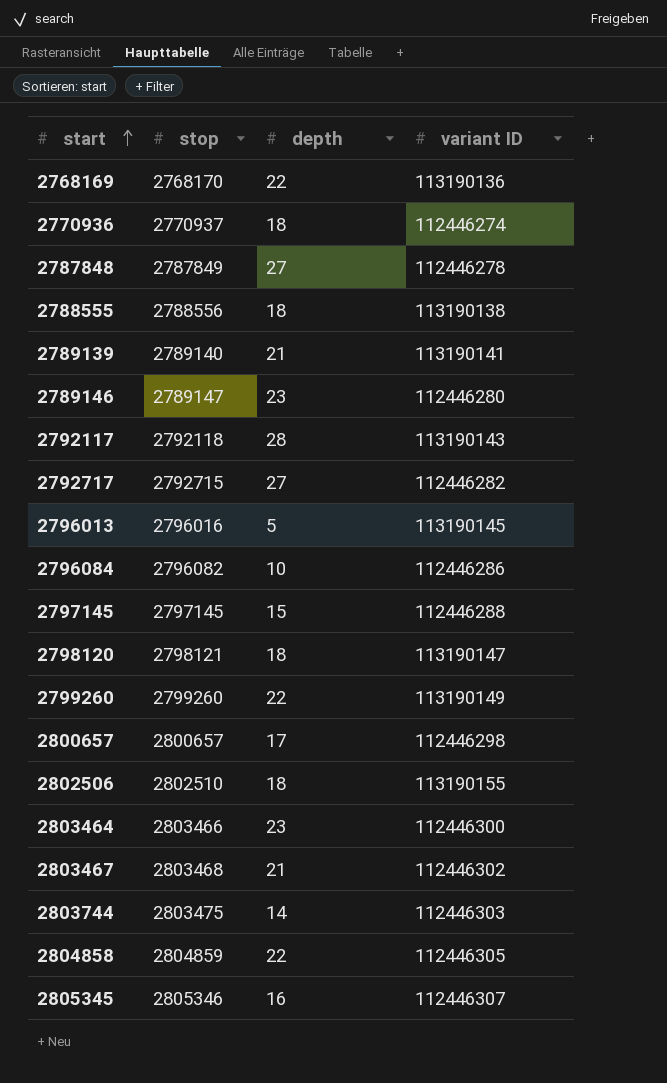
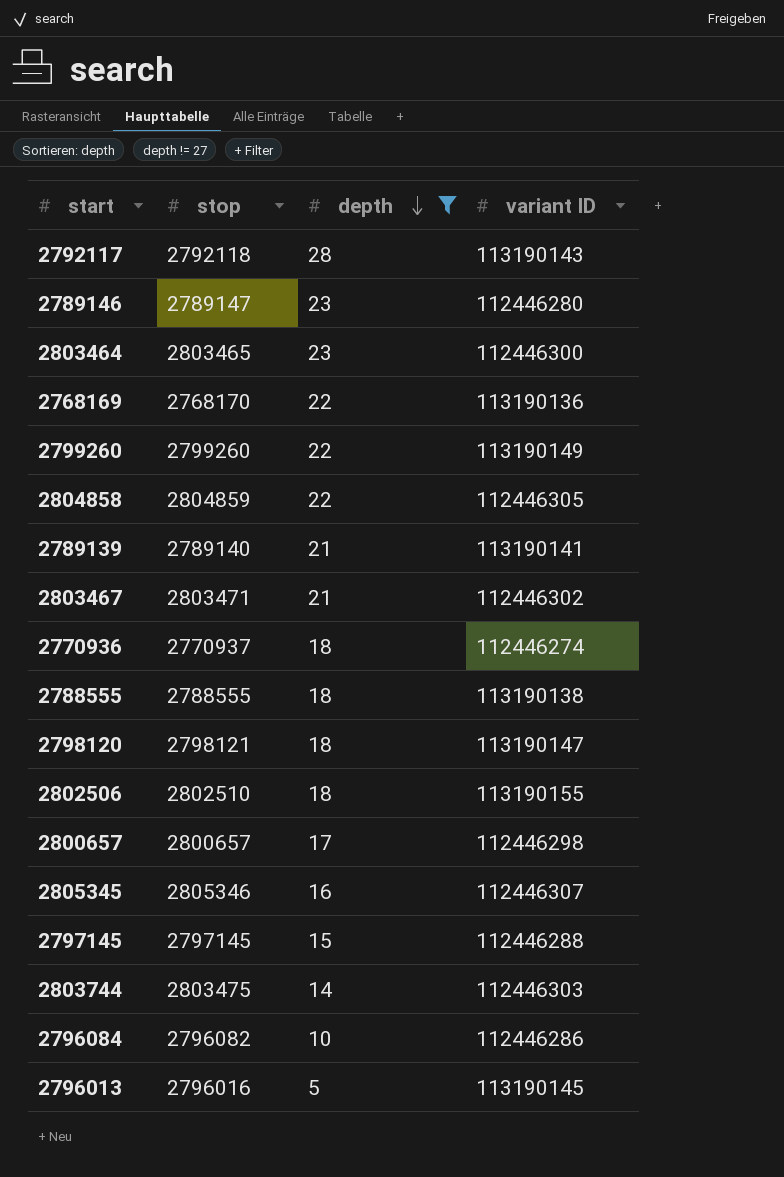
filter: none -> depth != 27
row order: start ascending -> depth descending
2803464 | stop: 2803466 -> 2803465
2803467 | stop: 2803468 -> 2803471
2788555 | stop: 2788556 -> 2788555

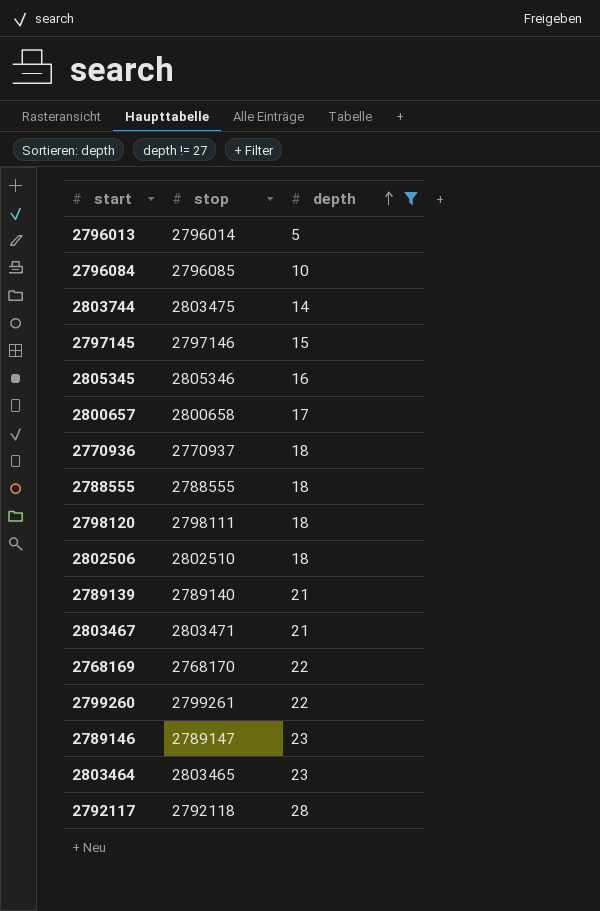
row order: depth descending -> depth ascending
column variant ID | position: 4 -> none
row 2804858: 2804859 | 22 | 112446305 -> none
2796013 | stop: 2796016 -> 2796014
2796084 | stop: 2796082 -> 2796085
2797145 | stop: 2797145 -> 2797146
2800657 | stop: 2800657 -> 2800658
2798120 | stop: 2798121 -> 2798111
2799260 | stop: 2799260 -> 2799261

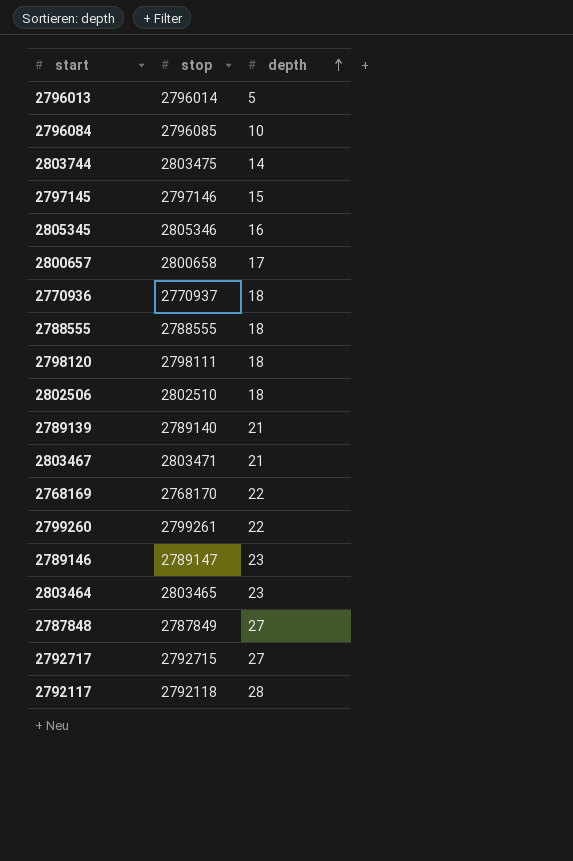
filter: depth != 27 -> none

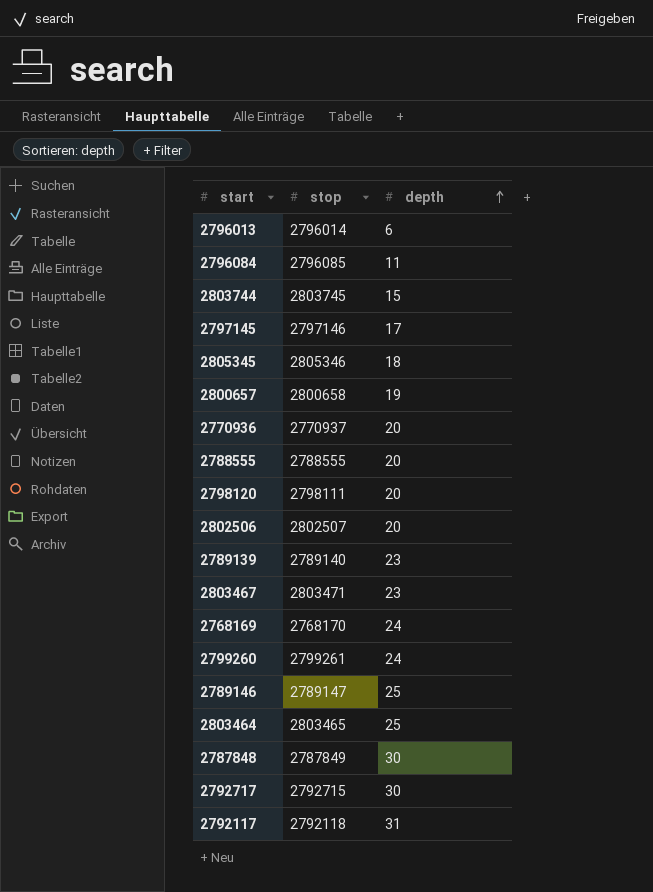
2796013 | depth: 5 -> 6
2796084 | depth: 10 -> 11
2803744 | stop: 2803475 -> 2803745
2803744 | depth: 14 -> 15
2797145 | depth: 15 -> 17
2805345 | depth: 16 -> 18
2800657 | depth: 17 -> 19
2770936 | depth: 18 -> 20
2788555 | depth: 18 -> 20
2798120 | depth: 18 -> 20
2802506 | stop: 2802510 -> 2802507
2802506 | depth: 18 -> 20
2789139 | depth: 21 -> 23
2803467 | depth: 21 -> 23
2768169 | depth: 22 -> 24
2799260 | depth: 22 -> 24
2789146 | depth: 23 -> 25
2803464 | depth: 23 -> 25
2787848 | depth: 27 -> 30
2792717 | depth: 27 -> 30
2792117 | depth: 28 -> 31

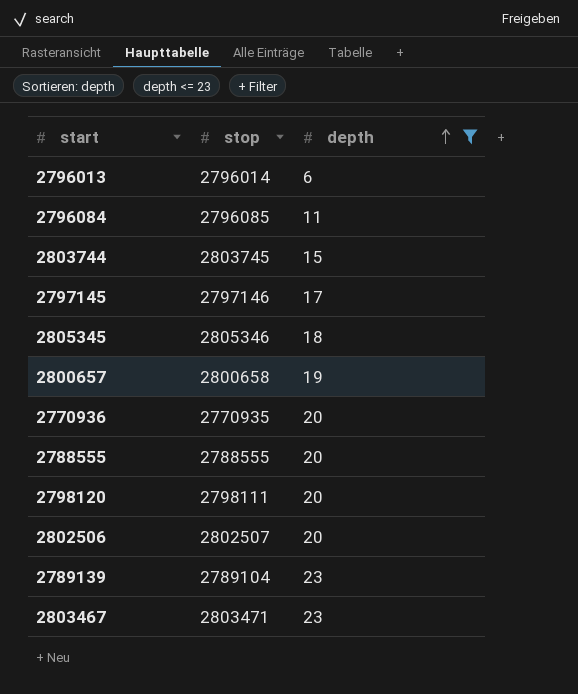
filter: none -> depth <= 23
2770936 | stop: 2770937 -> 2770935
2789139 | stop: 2789140 -> 2789104

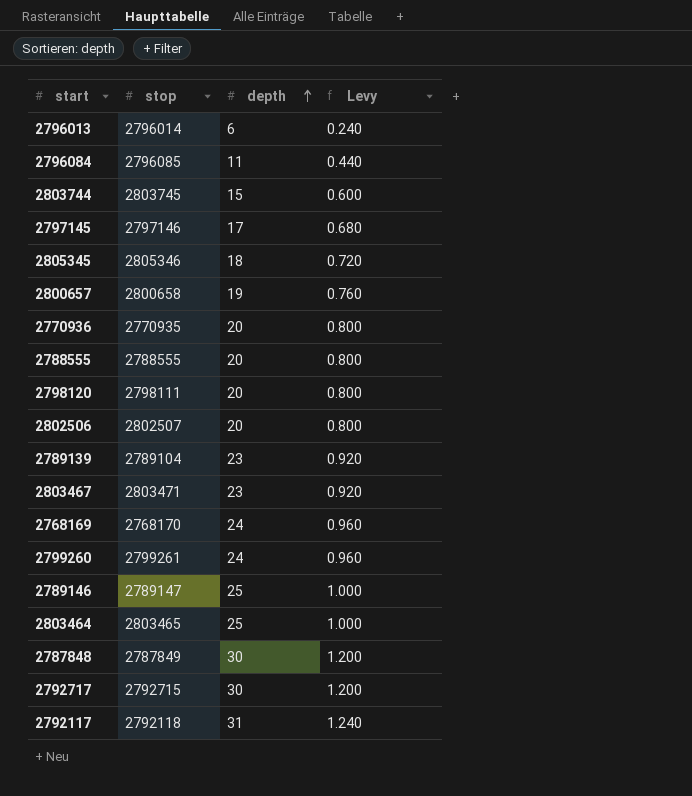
filter: depth <= 23 -> none
column Levy | formula: none -> [depth] * 0.04

